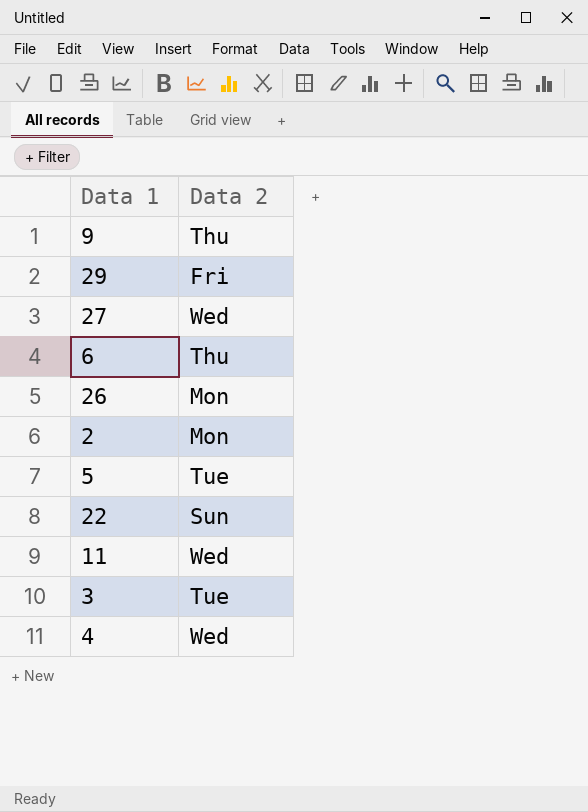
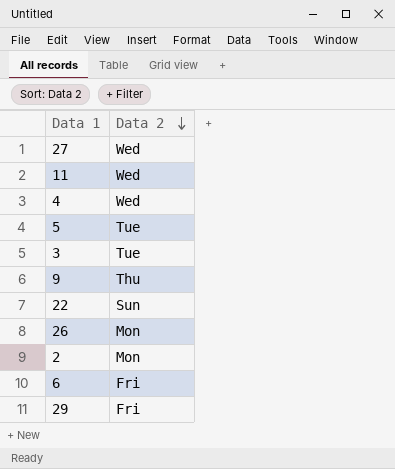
row order: none -> Data 2 descending
6 | Data 2: Thu -> Fri

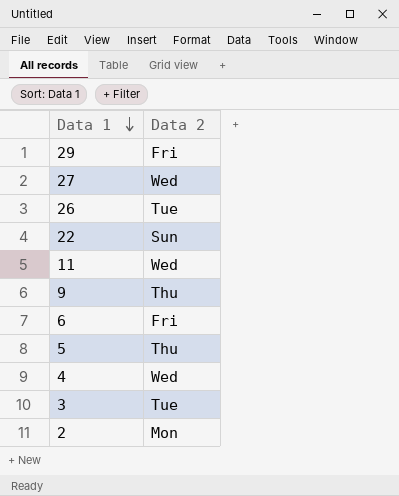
row order: Data 2 descending -> Data 1 descending
26 | Data 2: Mon -> Tue
5 | Data 2: Tue -> Thu

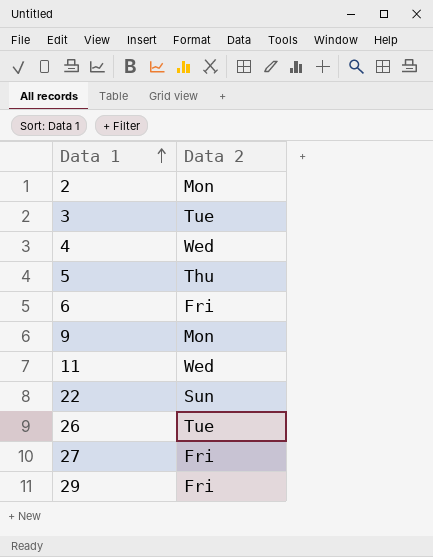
row order: Data 1 descending -> Data 1 ascending
9 | Data 2: Thu -> Mon
27 | Data 2: Wed -> Fri

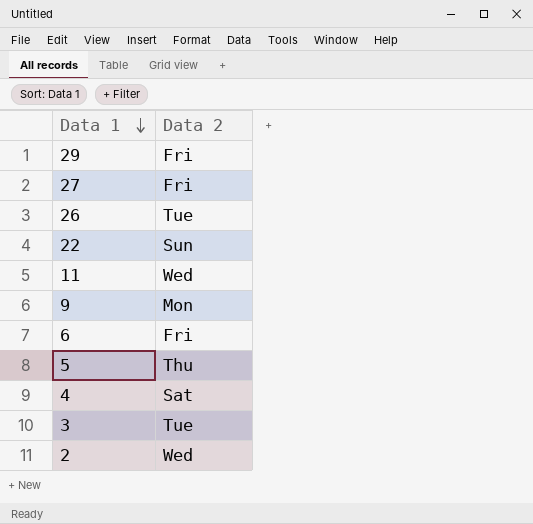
row order: Data 1 ascending -> Data 1 descending
4 | Data 2: Wed -> Sat
2 | Data 2: Mon -> Wed

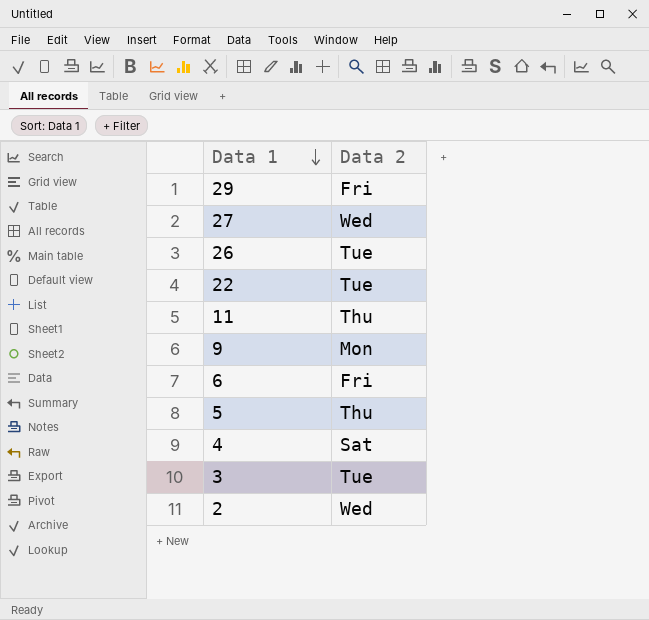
27 | Data 2: Fri -> Wed
22 | Data 2: Sun -> Tue
11 | Data 2: Wed -> Thu

